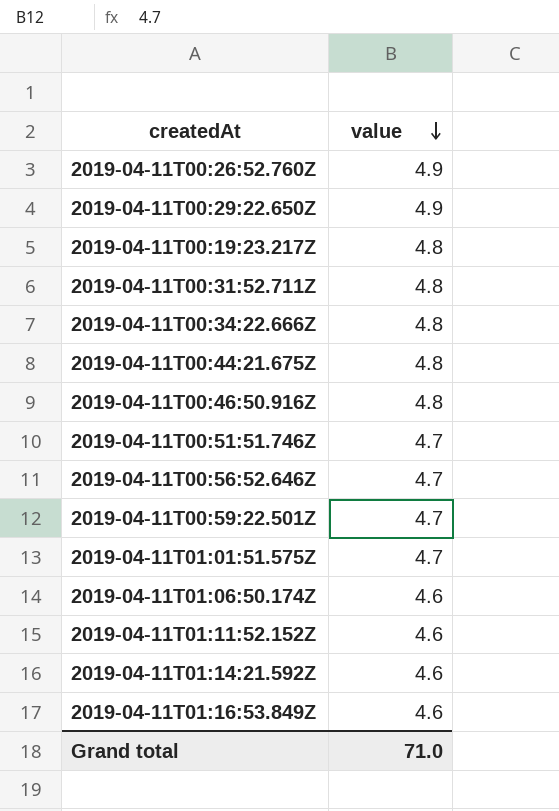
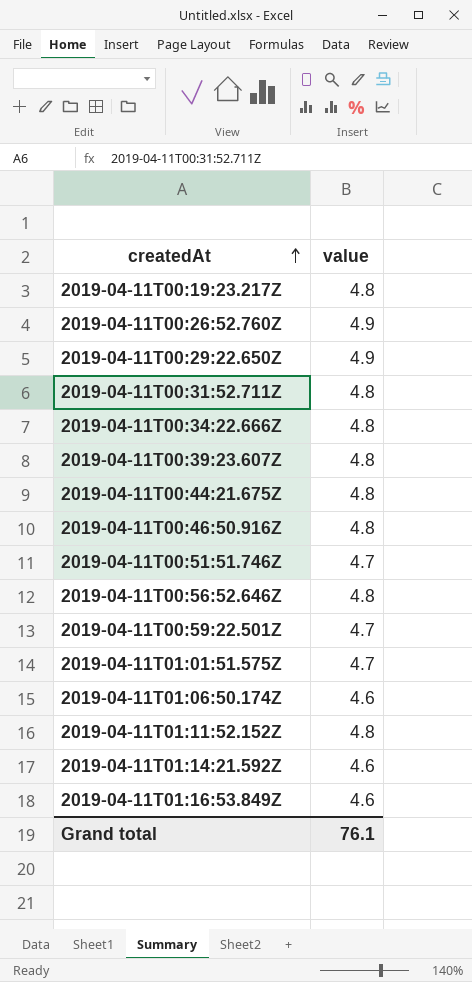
row order: value descending -> createdAt ascending
row 2019-04-11T00:39:23.607Z: none -> 4.8
2019-04-11T00:56:52.646Z | value: 4.7 -> 4.8
2019-04-11T01:11:52.152Z | value: 4.6 -> 4.8
Grand total | value: 71.0 -> 76.1

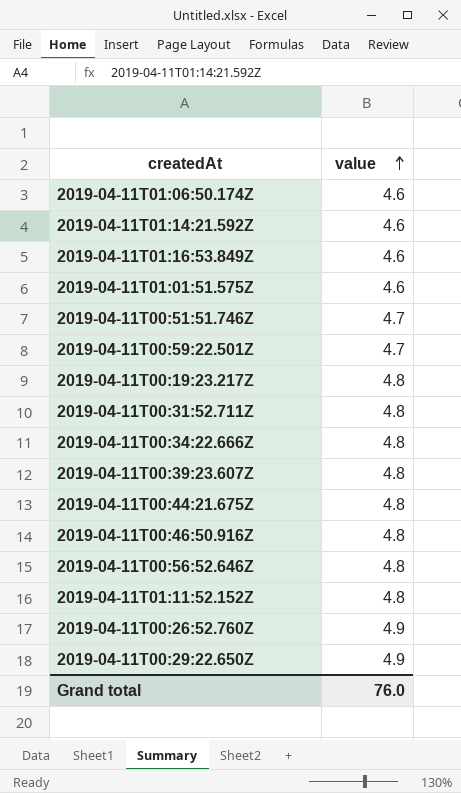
row order: createdAt ascending -> value ascending
2019-04-11T01:01:51.575Z | value: 4.7 -> 4.6
Grand total | value: 76.1 -> 76.0

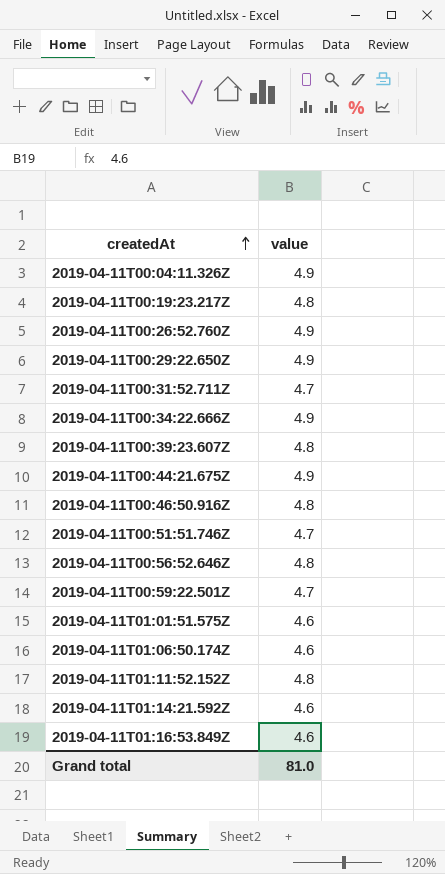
row order: value ascending -> createdAt ascending
row 2019-04-11T00:04:11.326Z: none -> 4.9
2019-04-11T00:31:52.711Z | value: 4.8 -> 4.7
2019-04-11T00:34:22.666Z | value: 4.8 -> 4.9
2019-04-11T00:44:21.675Z | value: 4.8 -> 4.9
Grand total | value: 76.0 -> 81.0

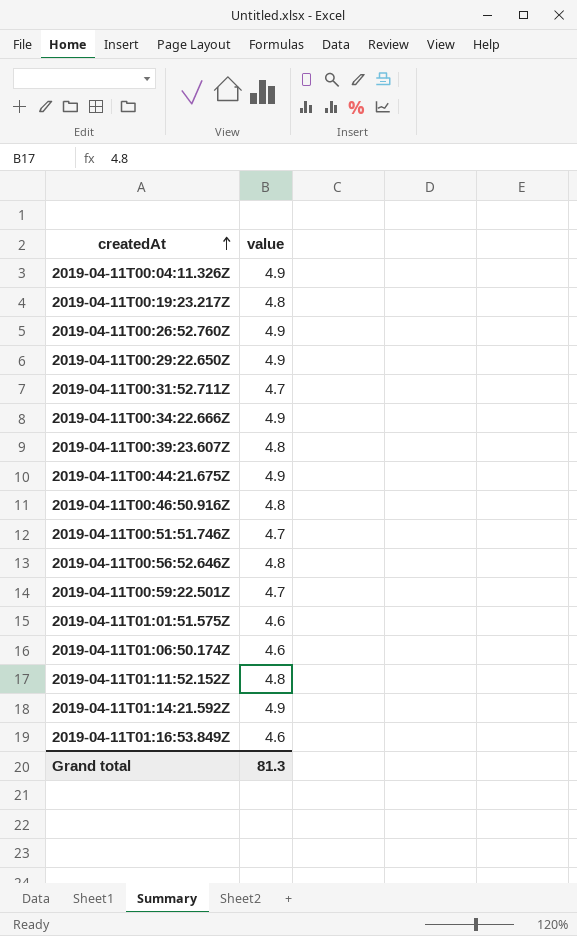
2019-04-11T01:14:21.592Z | value: 4.6 -> 4.9
Grand total | value: 81.0 -> 81.3

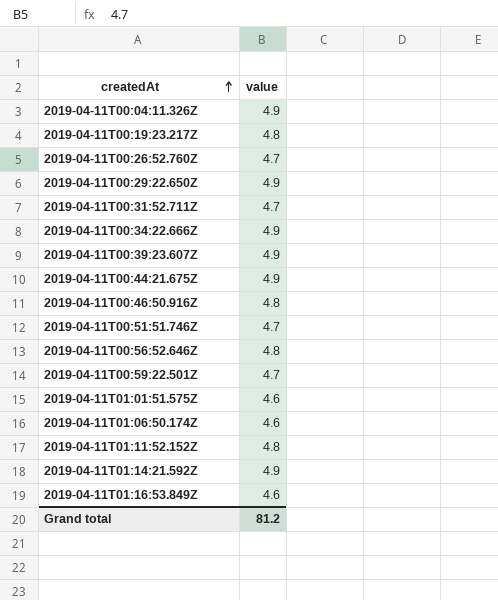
2019-04-11T00:26:52.760Z | value: 4.9 -> 4.7
2019-04-11T00:39:23.607Z | value: 4.8 -> 4.9
Grand total | value: 81.3 -> 81.2

